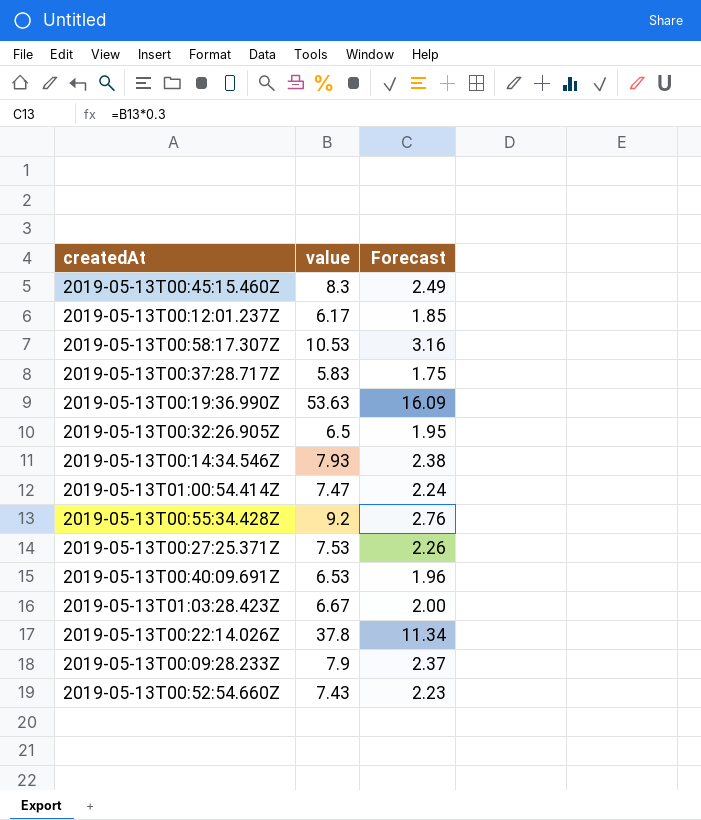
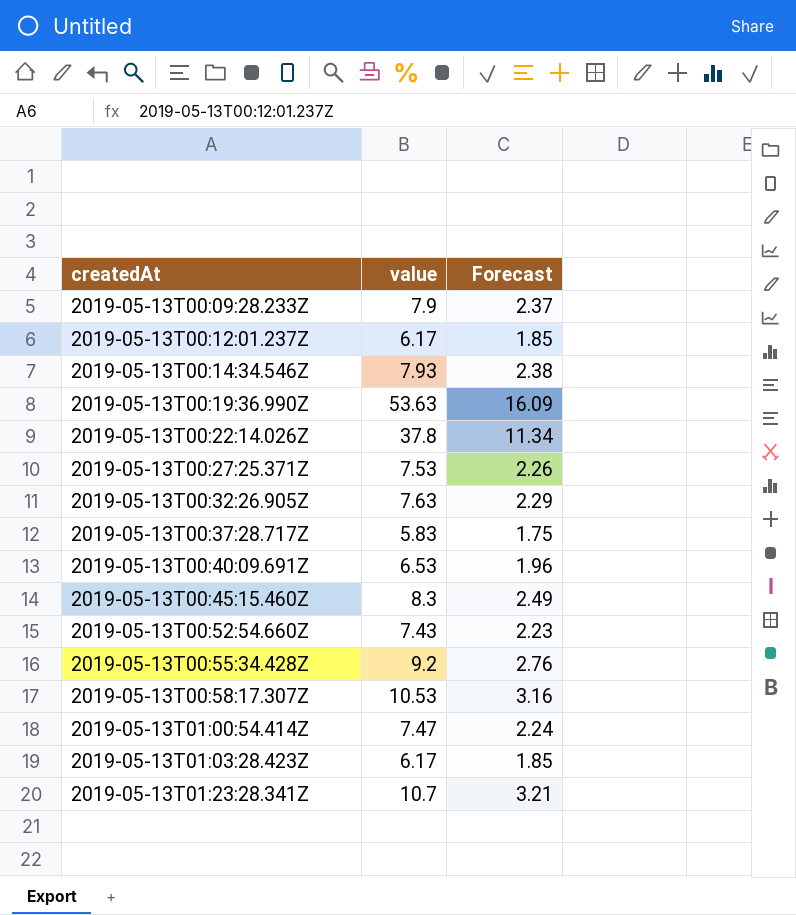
row order: none -> createdAt ascending
2019-05-13T00:32:26.905Z | value: 6.5 -> 7.63
2019-05-13T00:32:26.905Z | Forecast: 1.95 -> 2.29
2019-05-13T01:03:28.423Z | value: 6.67 -> 6.17
2019-05-13T01:03:28.423Z | Forecast: 2.00 -> 1.85
row 2019-05-13T01:23:28.341Z: none -> 10.7 | 3.21

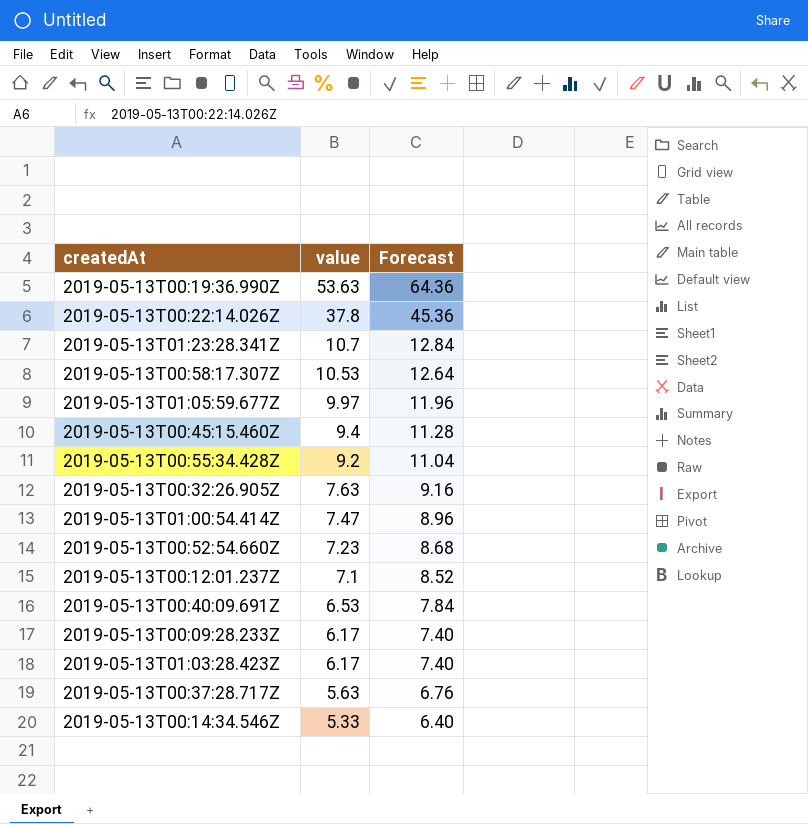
row order: createdAt ascending -> value descending
column Forecast | formula: [value] * 0.3 -> [value] * 1.2
row 2019-05-13T00:27:25.371Z: 7.53 | 2.26 -> none
row 2019-05-13T01:05:59.677Z: none -> 9.97 | 11.96
2019-05-13T00:45:15.460Z | value: 8.3 -> 9.4
2019-05-13T00:52:54.660Z | value: 7.43 -> 7.23
2019-05-13T00:12:01.237Z | value: 6.17 -> 7.1
2019-05-13T00:09:28.233Z | value: 7.9 -> 6.17
2019-05-13T00:37:28.717Z | value: 5.83 -> 5.63
2019-05-13T00:14:34.546Z | value: 7.93 -> 5.33

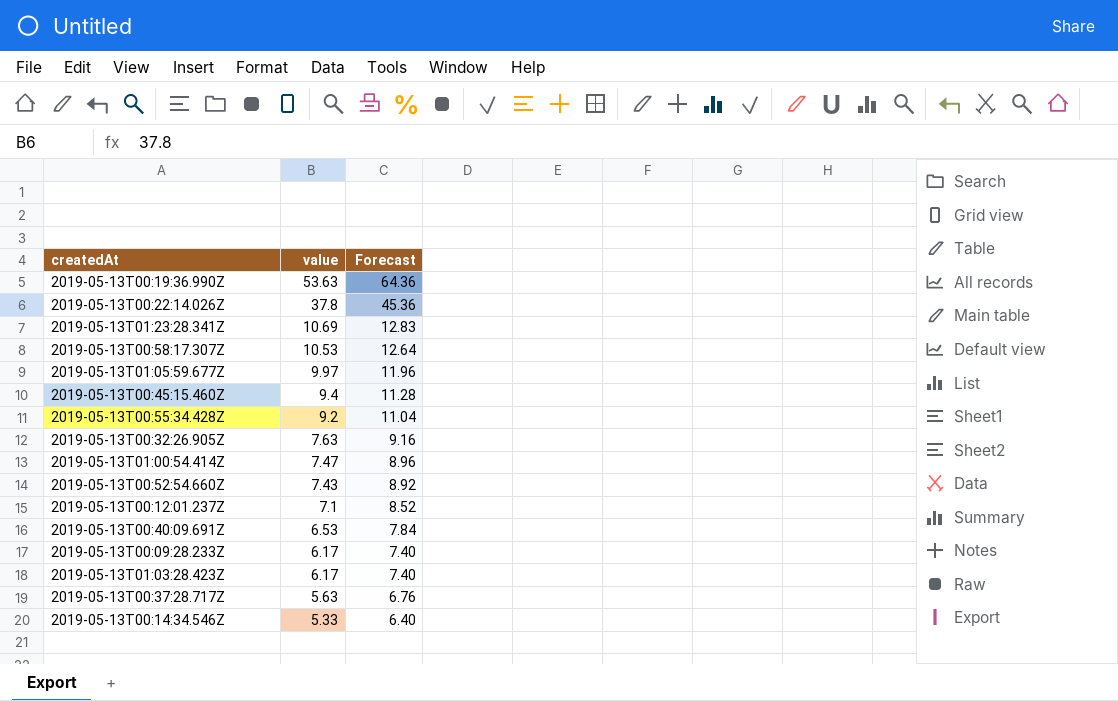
2019-05-13T01:23:28.341Z | value: 10.7 -> 10.69
2019-05-13T01:23:28.341Z | Forecast: 12.84 -> 12.83
2019-05-13T00:52:54.660Z | value: 7.23 -> 7.43
2019-05-13T00:52:54.660Z | Forecast: 8.68 -> 8.92

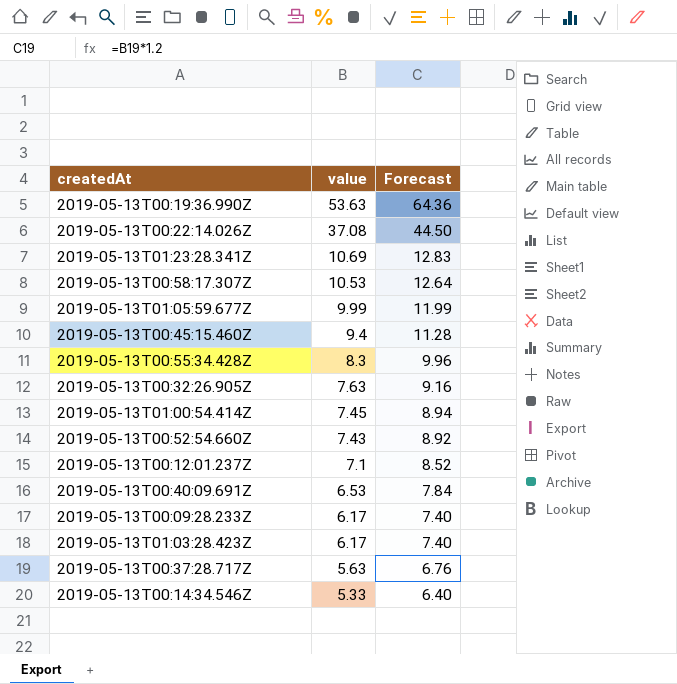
2019-05-13T00:22:14.026Z | value: 37.8 -> 37.08
2019-05-13T00:22:14.026Z | Forecast: 45.36 -> 44.50
2019-05-13T01:05:59.677Z | value: 9.97 -> 9.99
2019-05-13T01:05:59.677Z | Forecast: 11.96 -> 11.99
2019-05-13T00:55:34.428Z | value: 9.2 -> 8.3
2019-05-13T00:55:34.428Z | Forecast: 11.04 -> 9.96
2019-05-13T01:00:54.414Z | value: 7.47 -> 7.45
2019-05-13T01:00:54.414Z | Forecast: 8.96 -> 8.94

